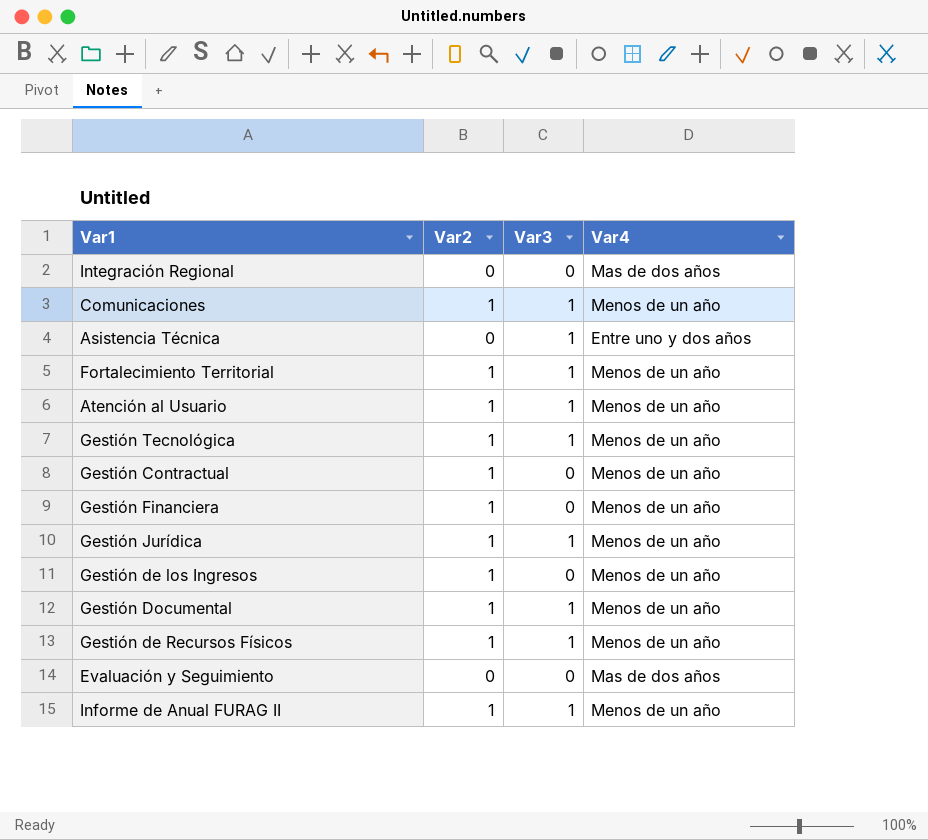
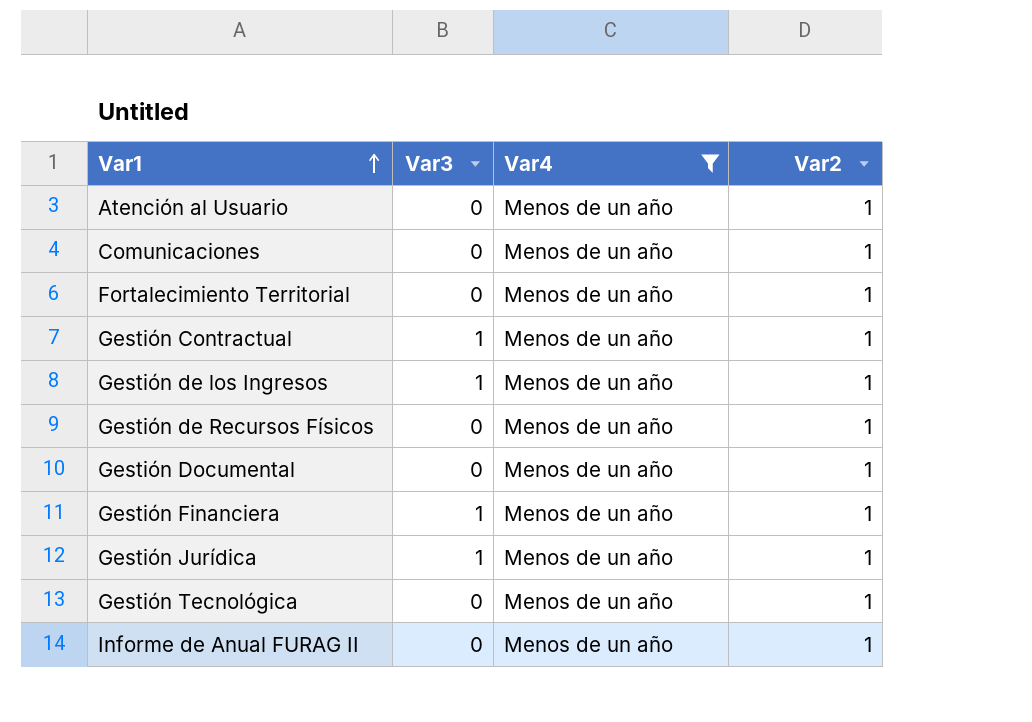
filter: none -> Var4 = Menos de un año
row order: none -> Var1 ascending
column Var2 | position: 2 -> 4
Atención al Usuario | Var3: 1 -> 0
Comunicaciones | Var3: 1 -> 0
Fortalecimiento Territorial | Var3: 1 -> 0
Gestión Contractual | Var3: 0 -> 1
Gestión de los Ingresos | Var3: 0 -> 1
Gestión de Recursos Físicos | Var3: 1 -> 0
Gestión Documental | Var3: 1 -> 0
Gestión Financiera | Var3: 0 -> 1
Gestión Tecnológica | Var3: 1 -> 0
Informe de Anual FURAG II | Var3: 1 -> 0

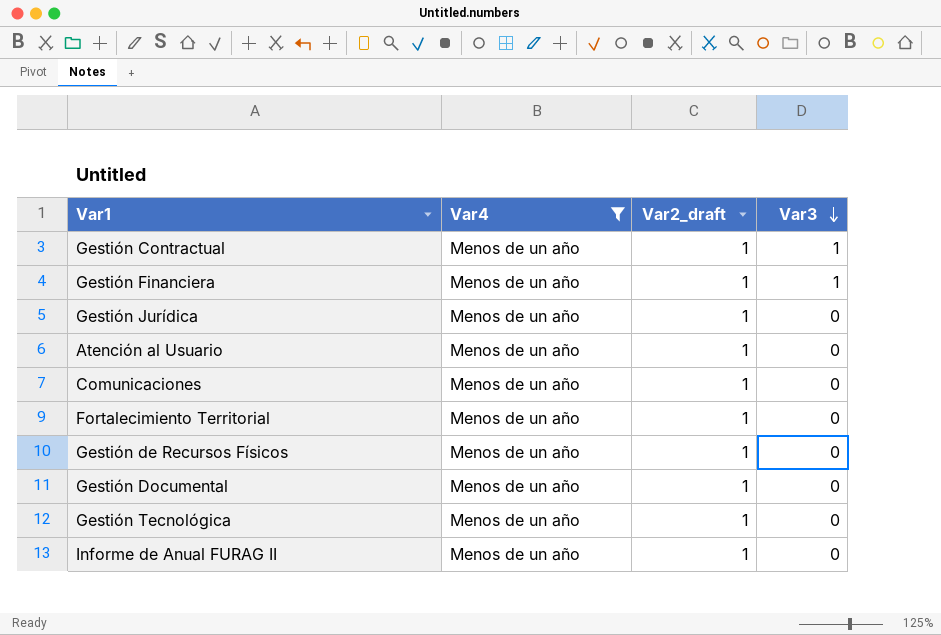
row order: Var1 ascending -> Var3 descending
column name: Var2 -> Var2_draft
column Var3 | position: 2 -> 4
row Gestión de los Ingresos: 1 | Menos de un año | 1 -> none
Gestión Jurídica | Var3: 1 -> 0

